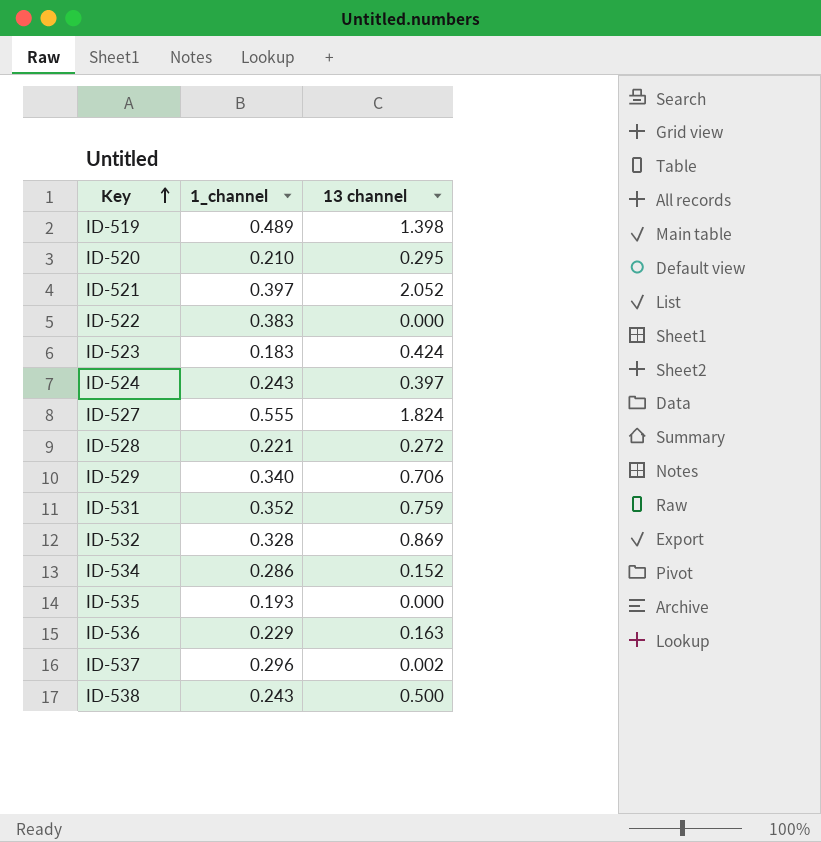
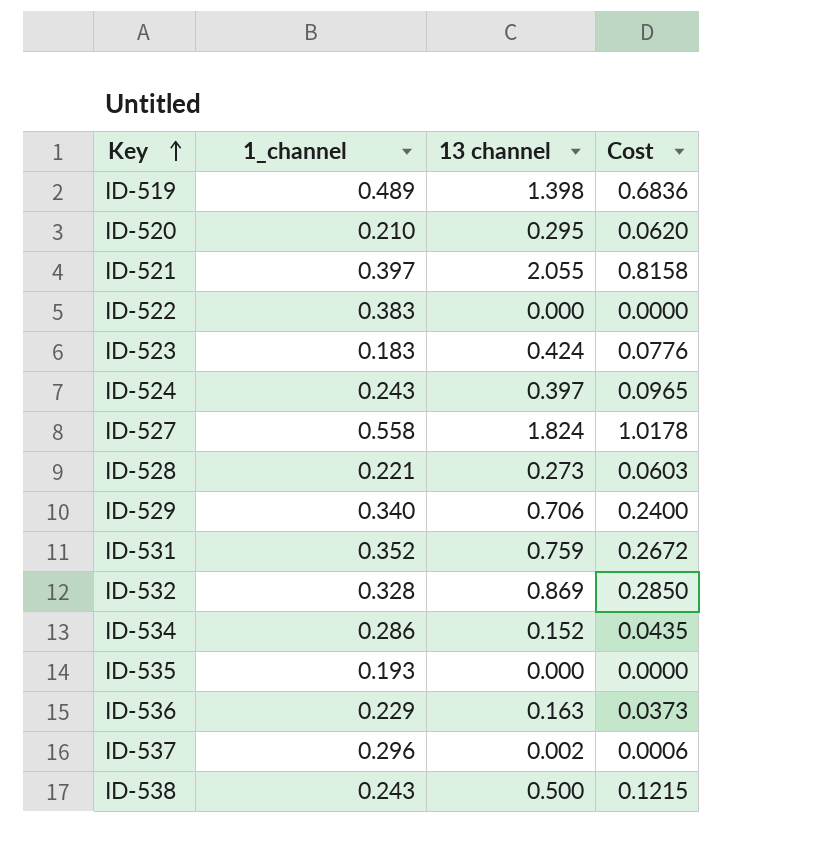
column Cost | formula: none -> [1_channel] * [13 channel]
ID-521 | 13 channel: 2.052 -> 2.055
ID-527 | 1_channel: 0.555 -> 0.558
ID-528 | 13 channel: 0.272 -> 0.273

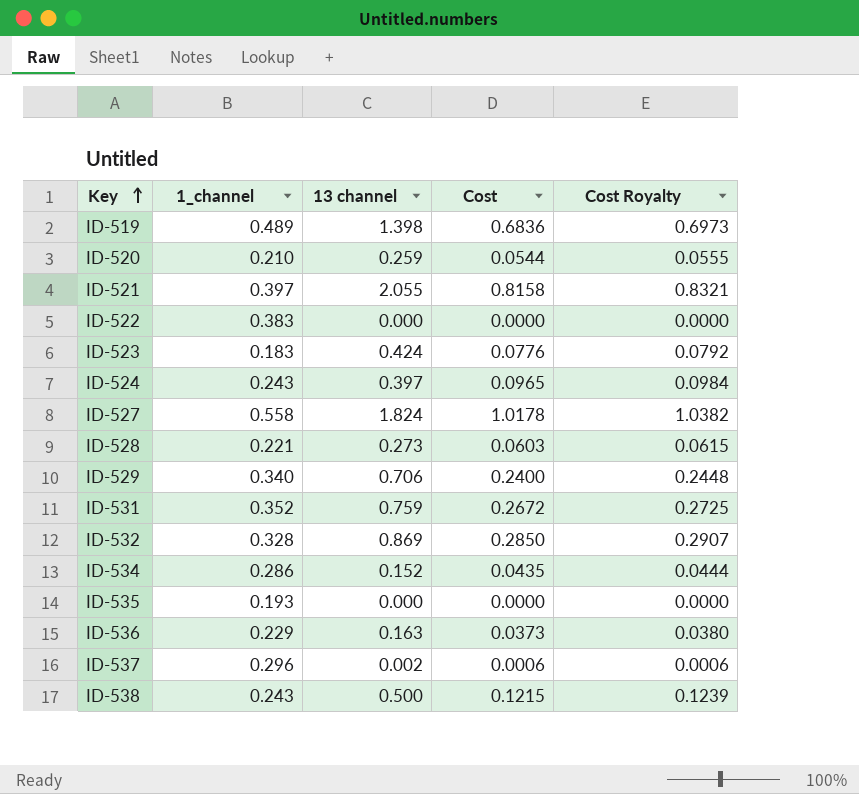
column Cost Royalty | formula: none -> [Cost] * 1.02
ID-520 | 13 channel: 0.295 -> 0.259
ID-520 | Cost: 0.0620 -> 0.0544

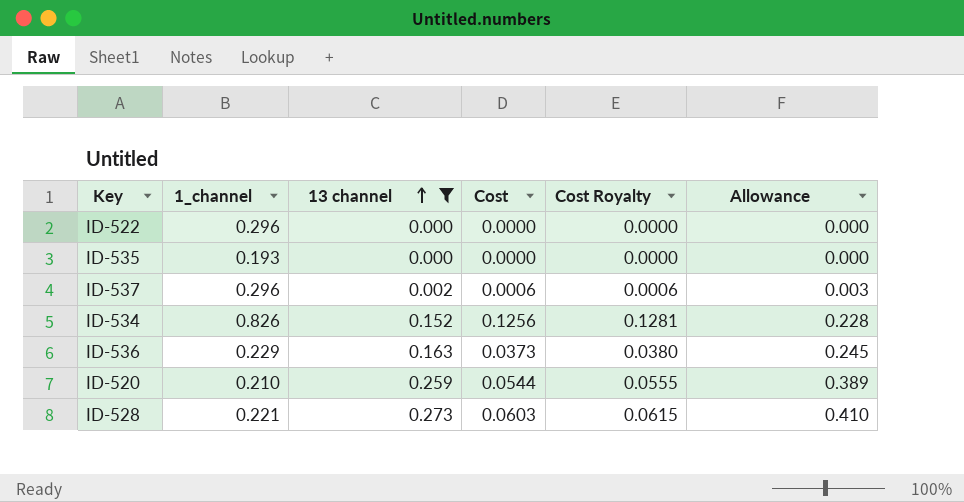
filter: none -> 13 channel <= 0.273
row order: Key ascending -> 13 channel ascending
column Allowance | formula: none -> [13 channel] * 1.5
ID-522 | 1_channel: 0.383 -> 0.296
ID-534 | 1_channel: 0.286 -> 0.826
ID-534 | Cost: 0.0435 -> 0.1256
ID-534 | Cost Royalty: 0.0444 -> 0.1281

